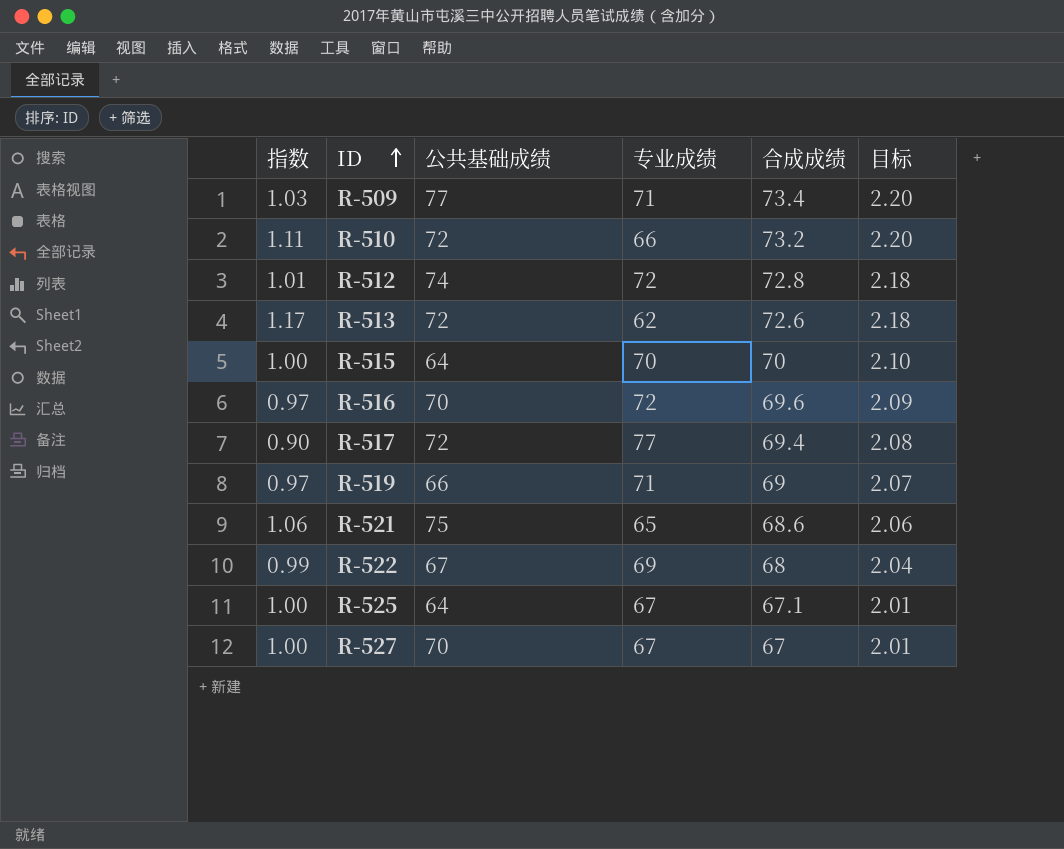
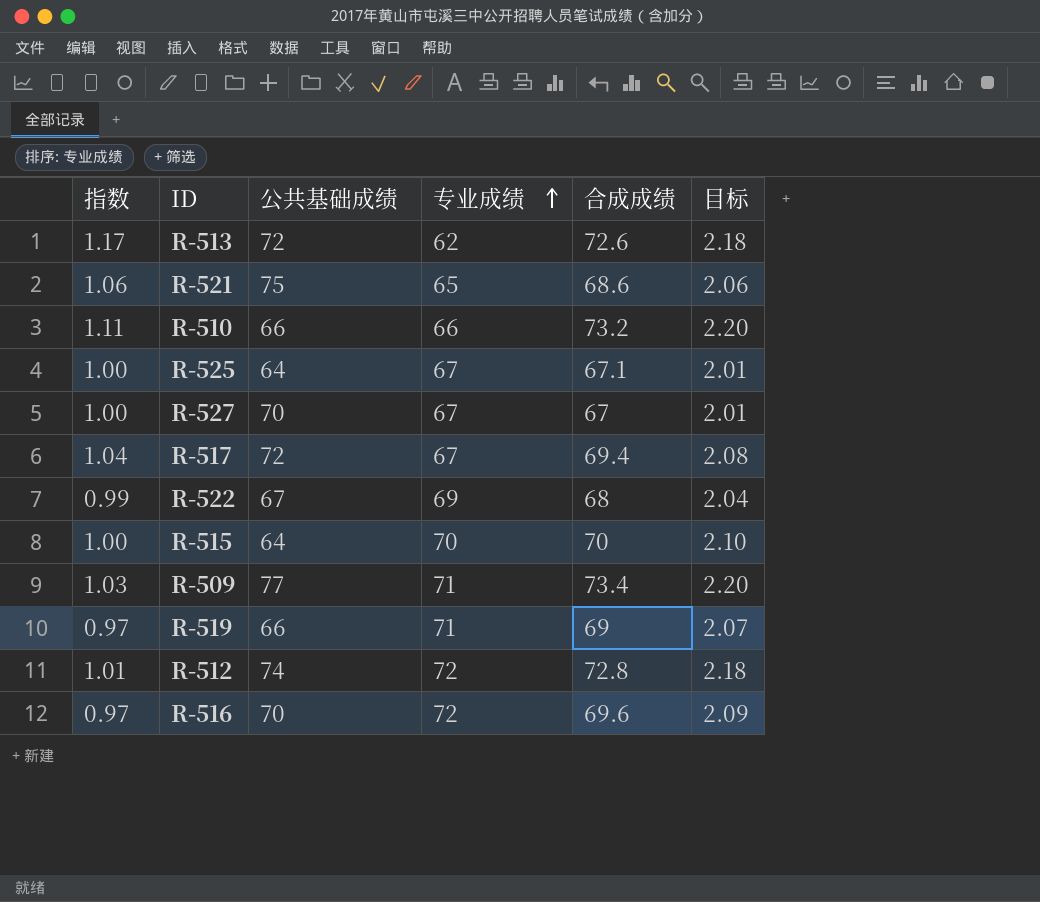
row order: ID ascending -> 专业成绩 ascending
R-510 | 公共基础成绩: 72 -> 66
R-517 | 指数: 0.90 -> 1.04
R-517 | 专业成绩: 77 -> 67

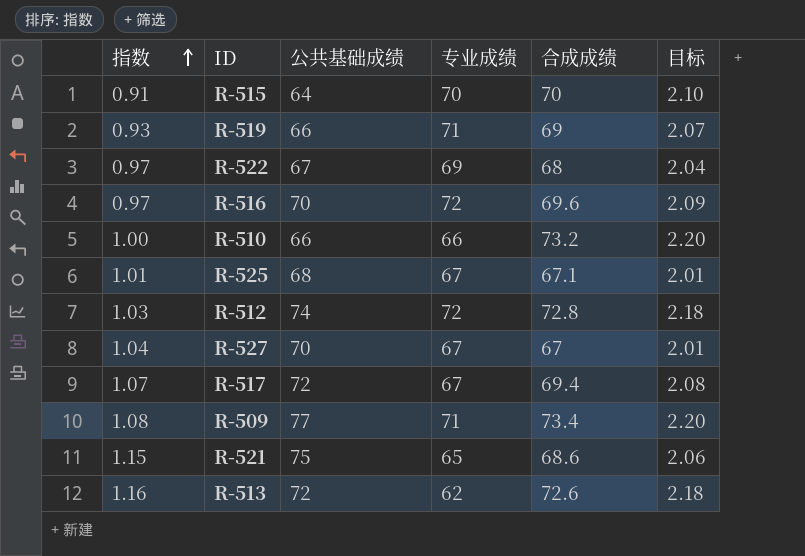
row order: 专业成绩 ascending -> 指数 ascending
column 指数 | formula: [合成成绩] / [专业成绩] -> [公共基础成绩] / [专业成绩]
R-525 | 公共基础成绩: 64 -> 68

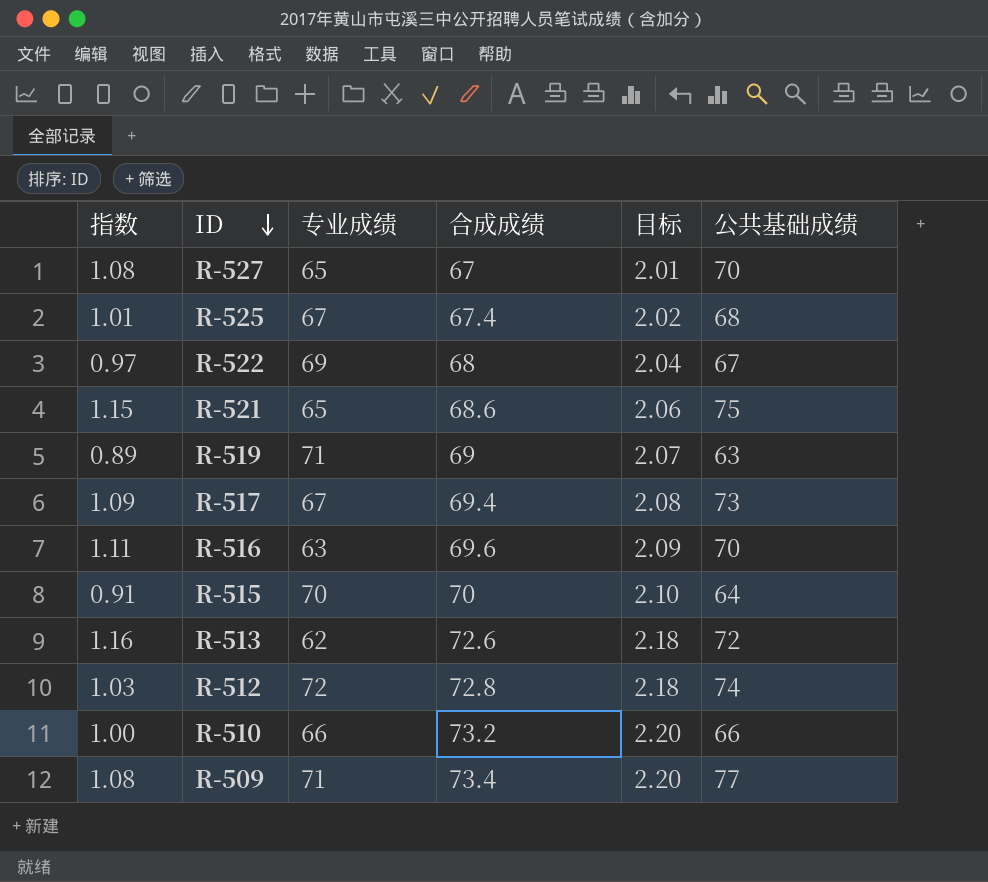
row order: 指数 ascending -> ID descending
column 公共基础成绩 | position: 3 -> 6
R-527 | 指数: 1.04 -> 1.08
R-527 | 专业成绩: 67 -> 65
R-525 | 合成成绩: 67.1 -> 67.4
R-525 | 目标: 2.01 -> 2.02
R-519 | 指数: 0.93 -> 0.89
R-519 | 公共基础成绩: 66 -> 63
R-517 | 指数: 1.07 -> 1.09
R-517 | 公共基础成绩: 72 -> 73
R-516 | 指数: 0.97 -> 1.11
R-516 | 专业成绩: 72 -> 63

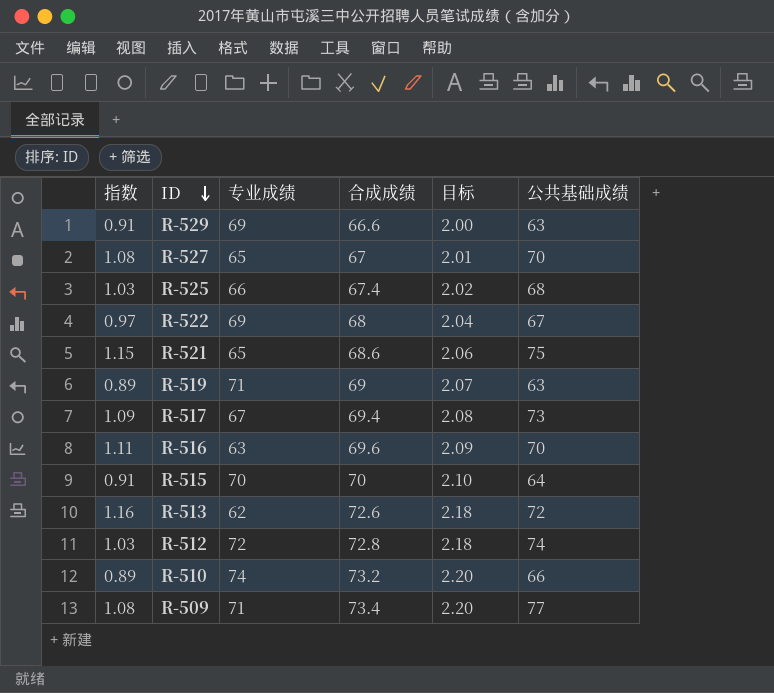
row R-529: none -> 0.91 | 69 | 66.6 | 2.00 | 63
R-525 | 指数: 1.01 -> 1.03
R-525 | 专业成绩: 67 -> 66
R-510 | 指数: 1.00 -> 0.89
R-510 | 专业成绩: 66 -> 74

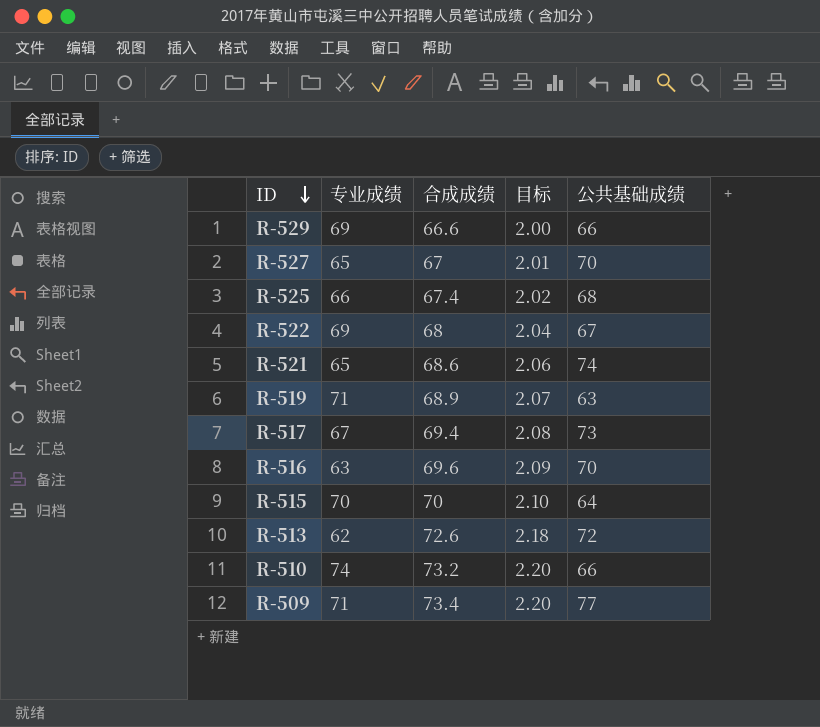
column 指数 | formula: [公共基础成绩] / [专业成绩] -> none
row R-512: 1.03 | 72 | 72.8 | 2.18 | 74 -> none
R-529 | 公共基础成绩: 63 -> 66
R-521 | 公共基础成绩: 75 -> 74
R-519 | 合成成绩: 69 -> 68.9

